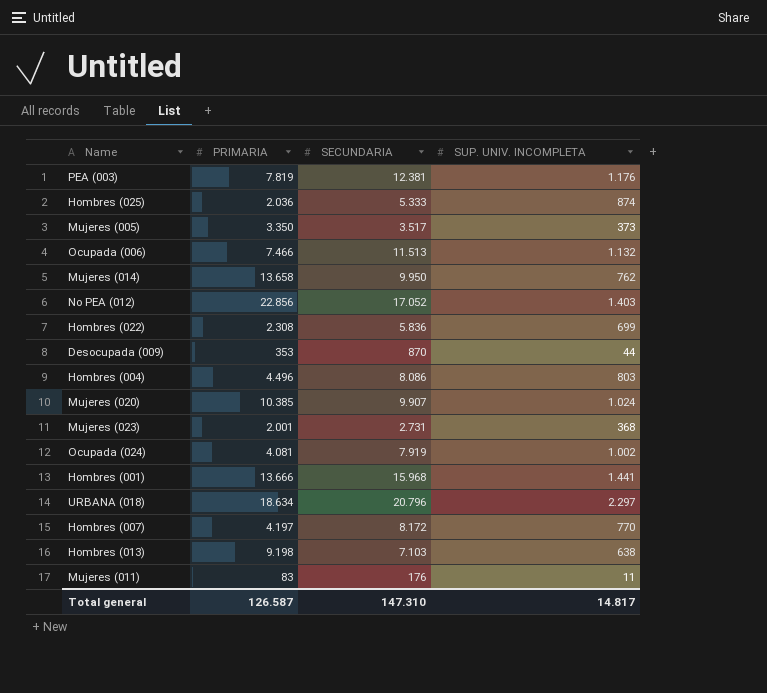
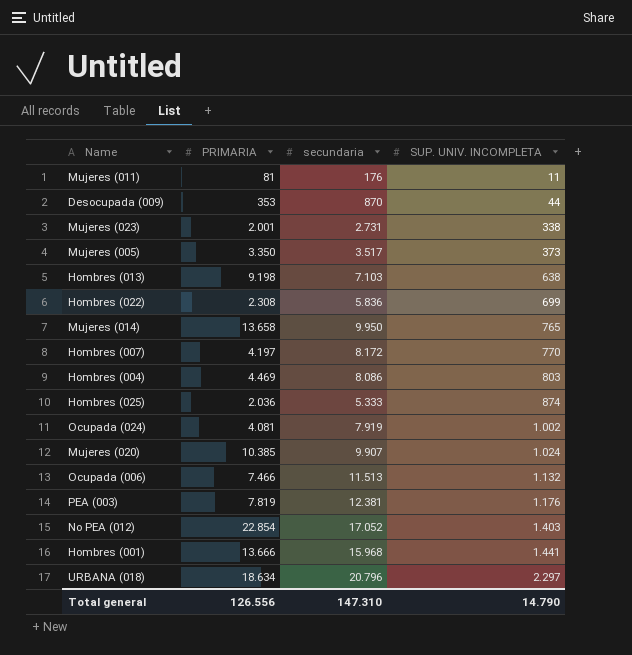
row order: none -> SUP. UNIV. INCOMPLETA ascending
column name: SECUNDARIA -> secundaria
Mujeres (011) | PRIMARIA: 83 -> 81
Mujeres (023) | SUP. UNIV. INCOMPLETA: 368 -> 338
Mujeres (014) | SUP. UNIV. INCOMPLETA: 762 -> 765
Hombres (004) | PRIMARIA: 4.496 -> 4.469
No PEA (012) | PRIMARIA: 22.856 -> 22.854
Total general | PRIMARIA: 126.587 -> 126.556
Total general | SUP. UNIV. INCOMPLETA: 14.817 -> 14.790

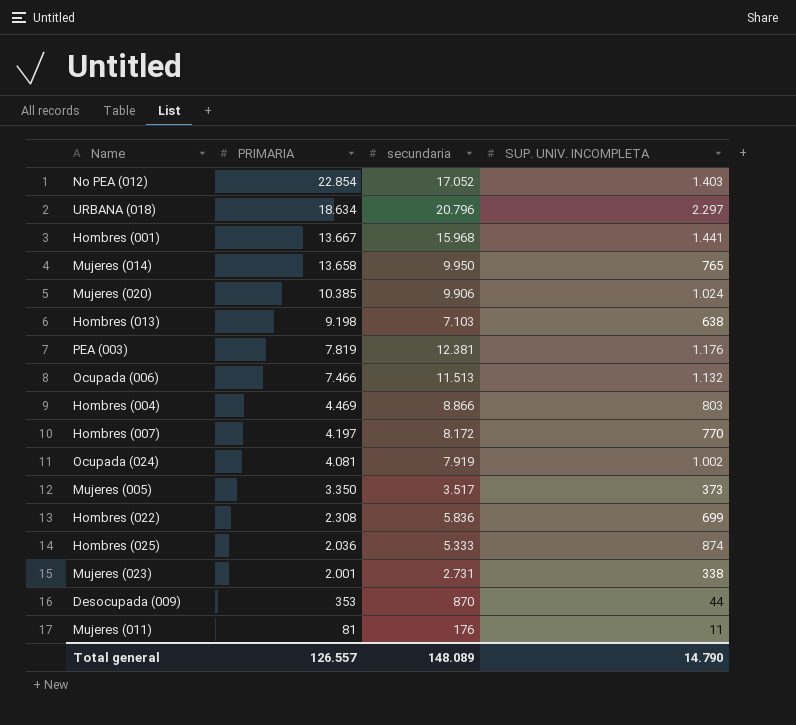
row order: SUP. UNIV. INCOMPLETA ascending -> PRIMARIA descending
Hombres (001) | PRIMARIA: 13.666 -> 13.667
Mujeres (020) | secundaria: 9.907 -> 9.906
Hombres (004) | secundaria: 8.086 -> 8.866
Total general | PRIMARIA: 126.556 -> 126.557
Total general | secundaria: 147.310 -> 148.089

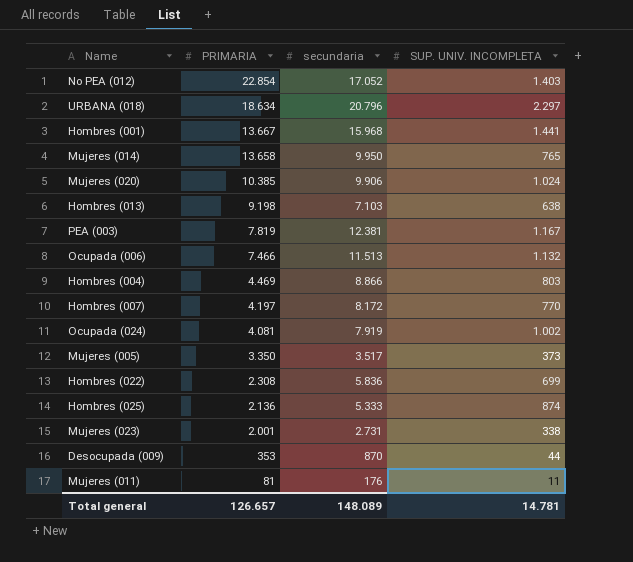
PEA (003) | SUP. UNIV. INCOMPLETA: 1.176 -> 1.167
Hombres (025) | PRIMARIA: 2.036 -> 2.136
Total general | PRIMARIA: 126.557 -> 126.657
Total general | SUP. UNIV. INCOMPLETA: 14.790 -> 14.781

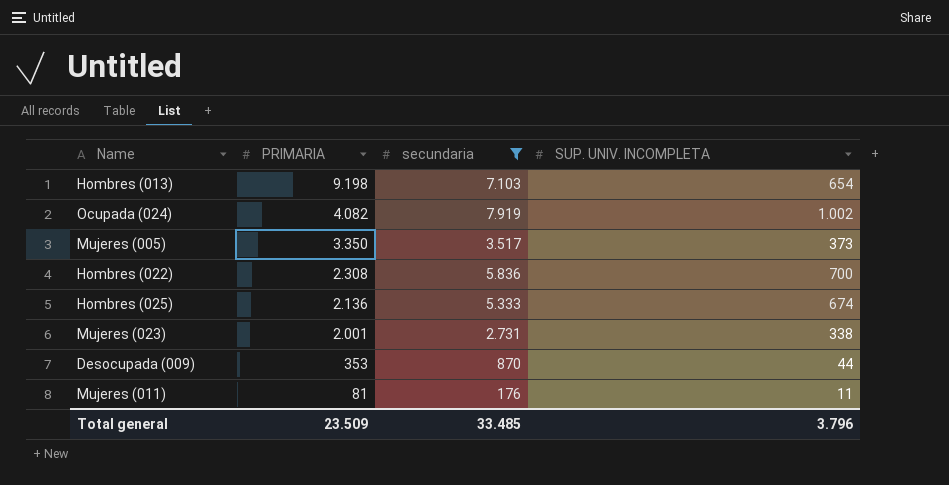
filter: none -> secundaria <= 7.919
Hombres (013) | SUP. UNIV. INCOMPLETA: 638 -> 654
Ocupada (024) | PRIMARIA: 4.081 -> 4.082
Hombres (022) | SUP. UNIV. INCOMPLETA: 699 -> 700
Hombres (025) | SUP. UNIV. INCOMPLETA: 874 -> 674
Total general | PRIMARIA: 126.657 -> 23.509
Total general | secundaria: 148.089 -> 33.485
Total general | SUP. UNIV. INCOMPLETA: 14.781 -> 3.796

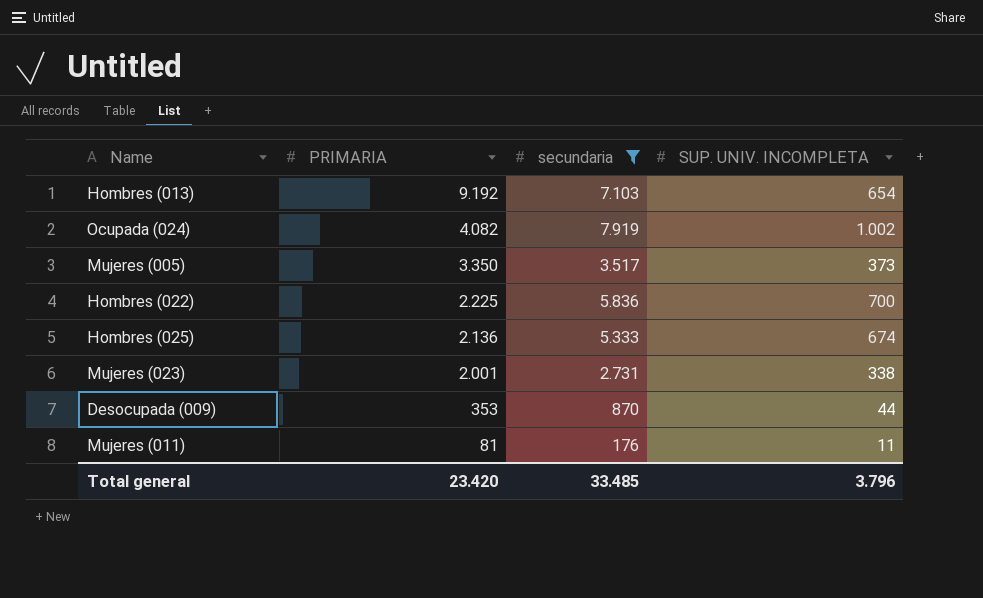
Hombres (013) | PRIMARIA: 9.198 -> 9.192
Hombres (022) | PRIMARIA: 2.308 -> 2.225
Total general | PRIMARIA: 23.509 -> 23.420

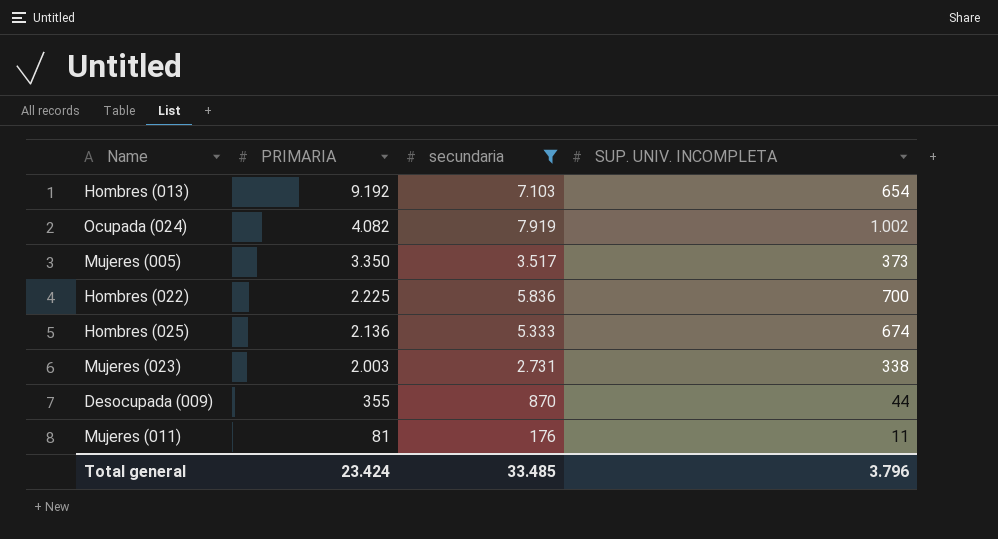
Mujeres (023) | PRIMARIA: 2.001 -> 2.003
Desocupada (009) | PRIMARIA: 353 -> 355
Total general | PRIMARIA: 23.420 -> 23.424

